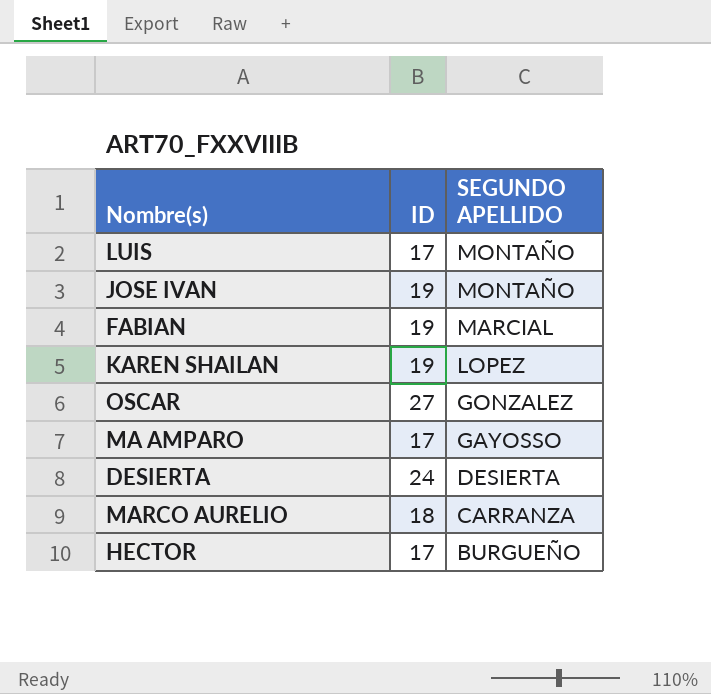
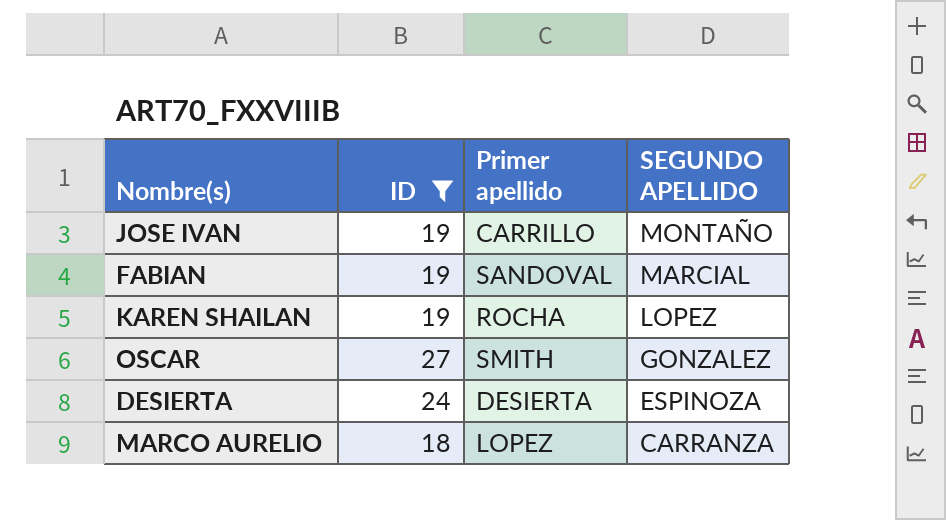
filter: none -> ID != 17
column Primer apellido | position: none -> 3
DESIERTA | SEGUNDO APELLIDO: DESIERTA -> ESPINOZA

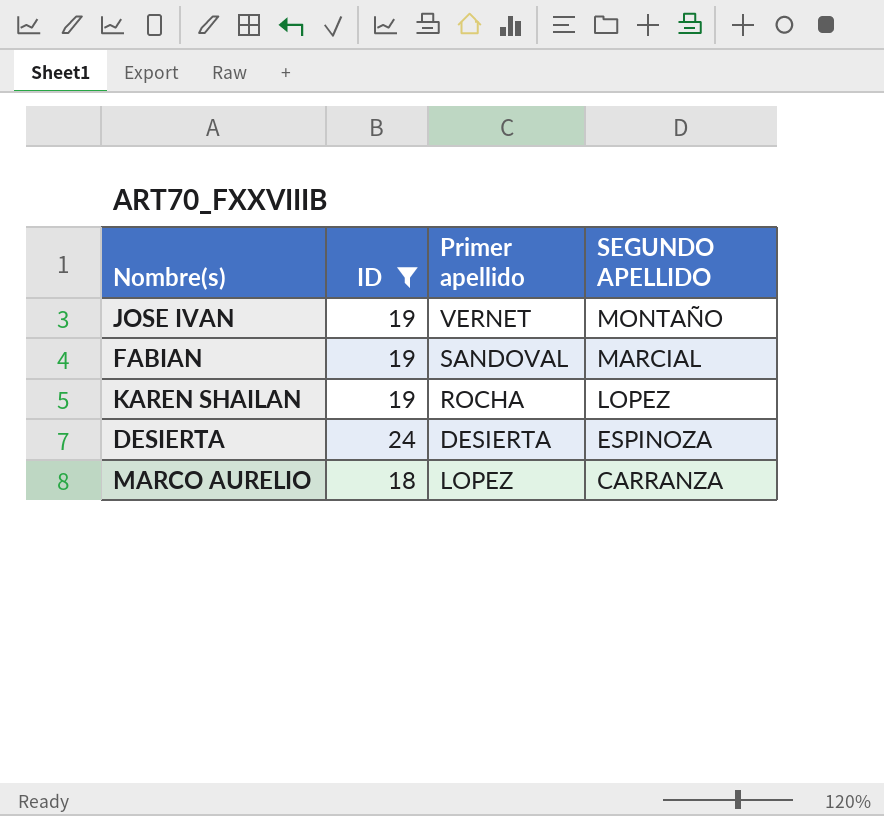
row OSCAR: 27 | SMITH | GONZALEZ -> none
JOSE IVAN | Primer apellido: CARRILLO -> VERNET

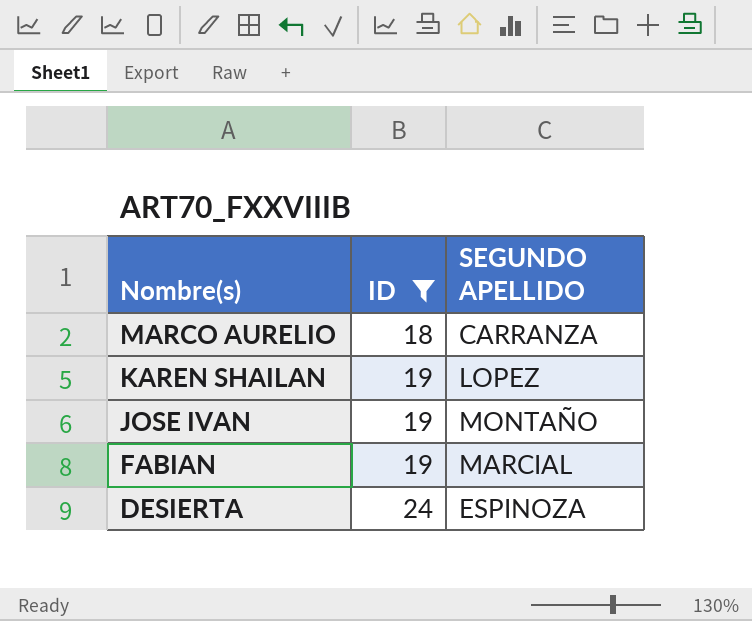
row order: SEGUNDO APELLIDO descending -> Nombre(s) descending
column Primer apellido | position: 3 -> none

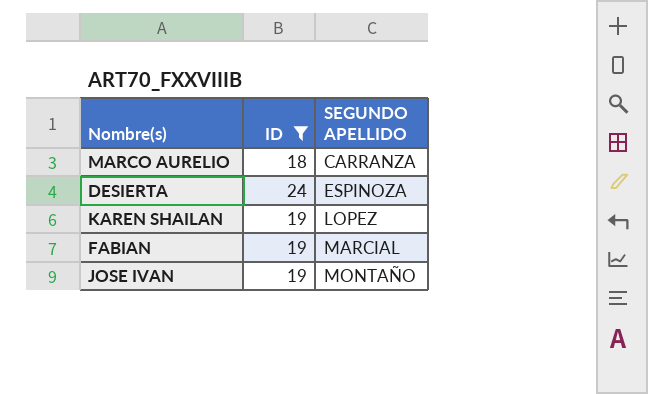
row order: Nombre(s) descending -> SEGUNDO APELLIDO ascending

